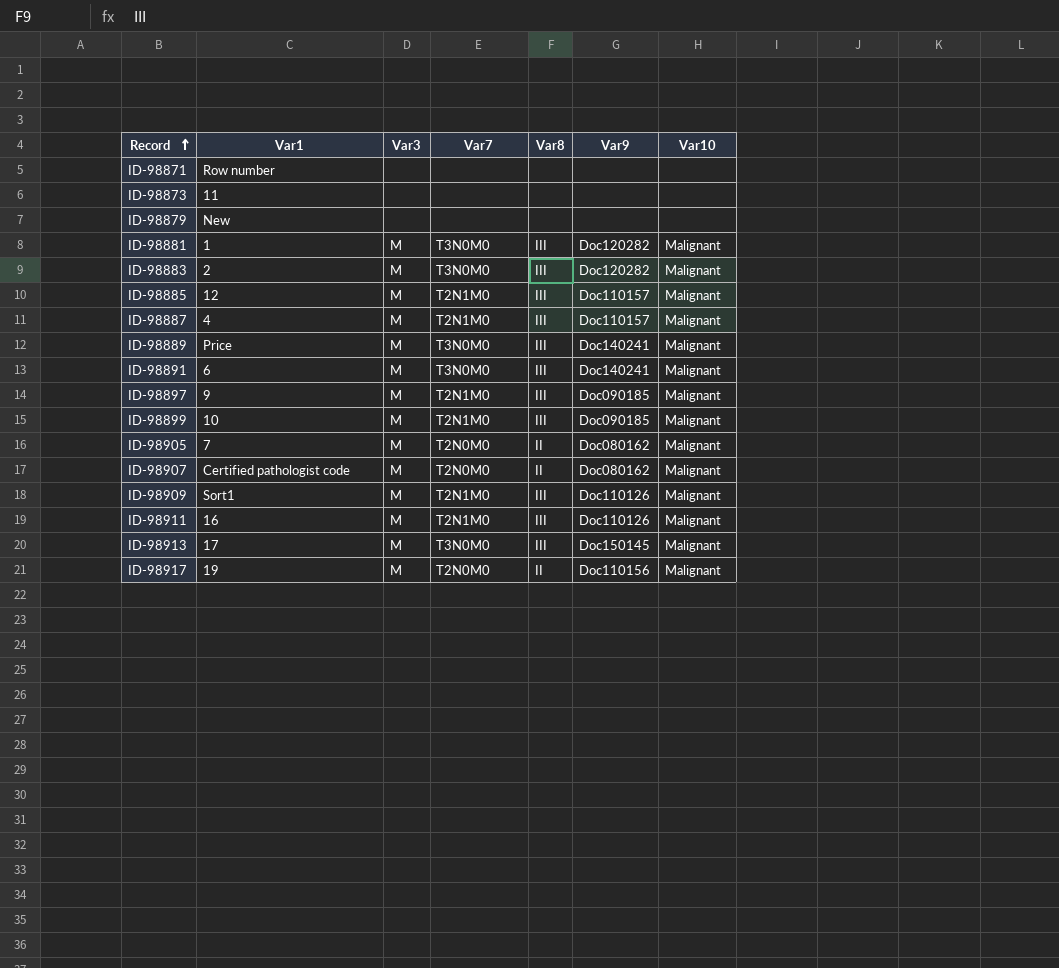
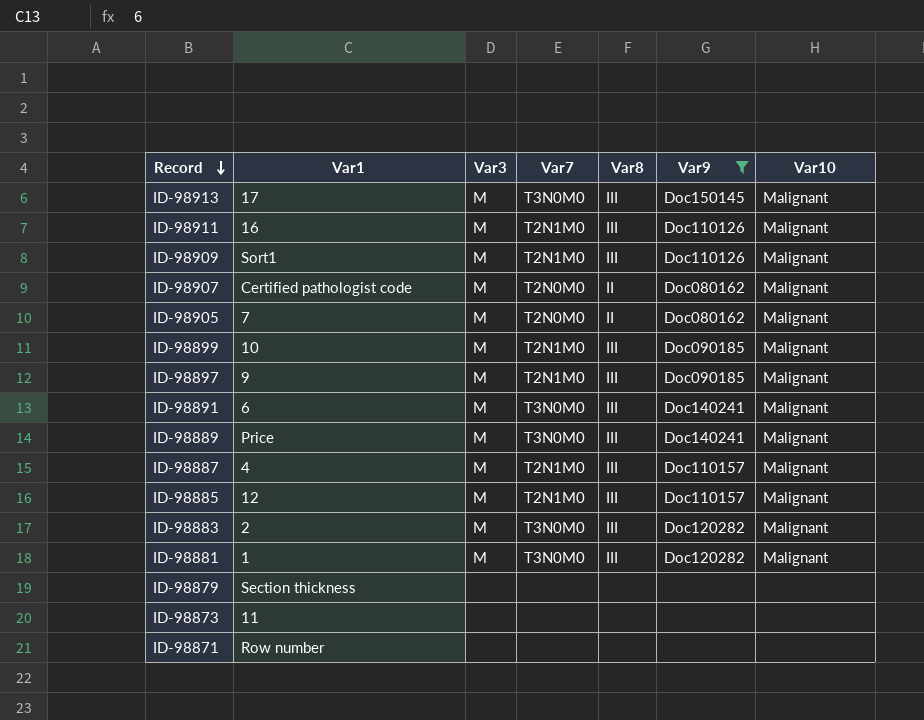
filter: none -> Var9 != Doc110156
row order: Record ascending -> Record descending
ID-98879 | Var1: New -> Section thickness

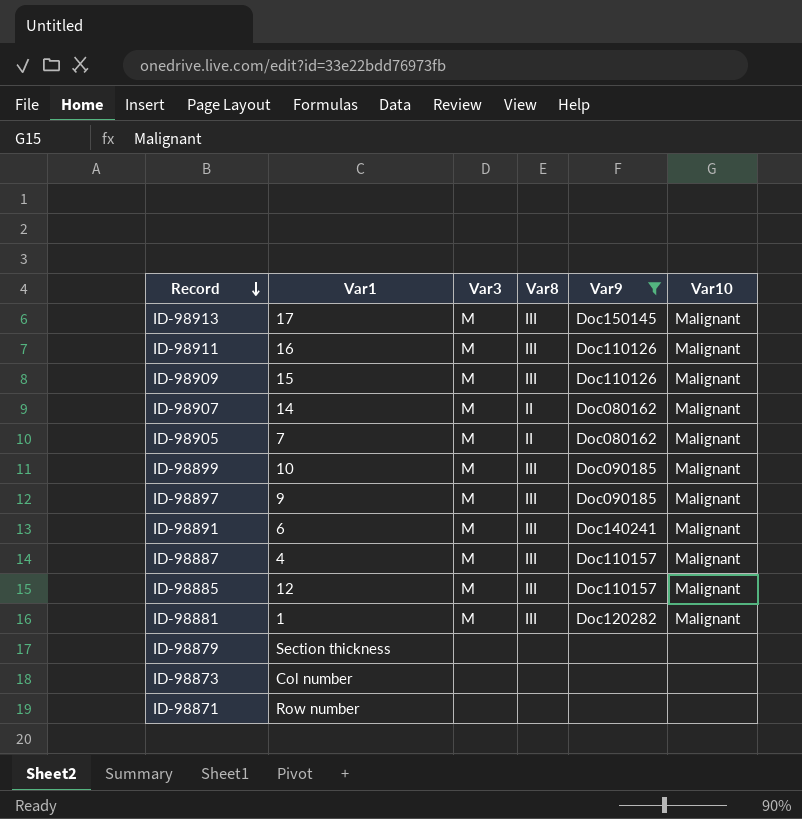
column Var7 | position: 4 -> none
row ID-98889: Price | M | T3N0M0 | III | Doc140241 | Malignant -> none
row ID-98883: 2 | M | T3N0M0 | III | Doc120282 | Malignant -> none
ID-98909 | Var1: Sort1 -> 15
ID-98907 | Var1: Certified pathologist code -> 14
ID-98873 | Var1: 11 -> Col number

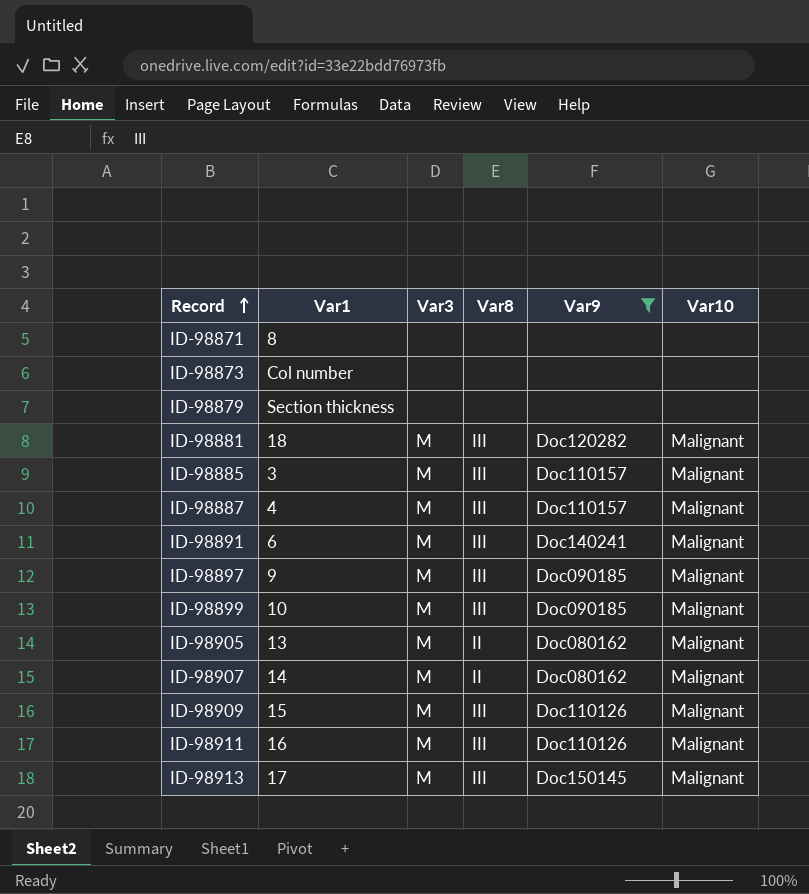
row order: Record descending -> Record ascending
ID-98871 | Var1: Row number -> 8
ID-98881 | Var1: 1 -> 18
ID-98885 | Var1: 12 -> 3
ID-98905 | Var1: 7 -> 13

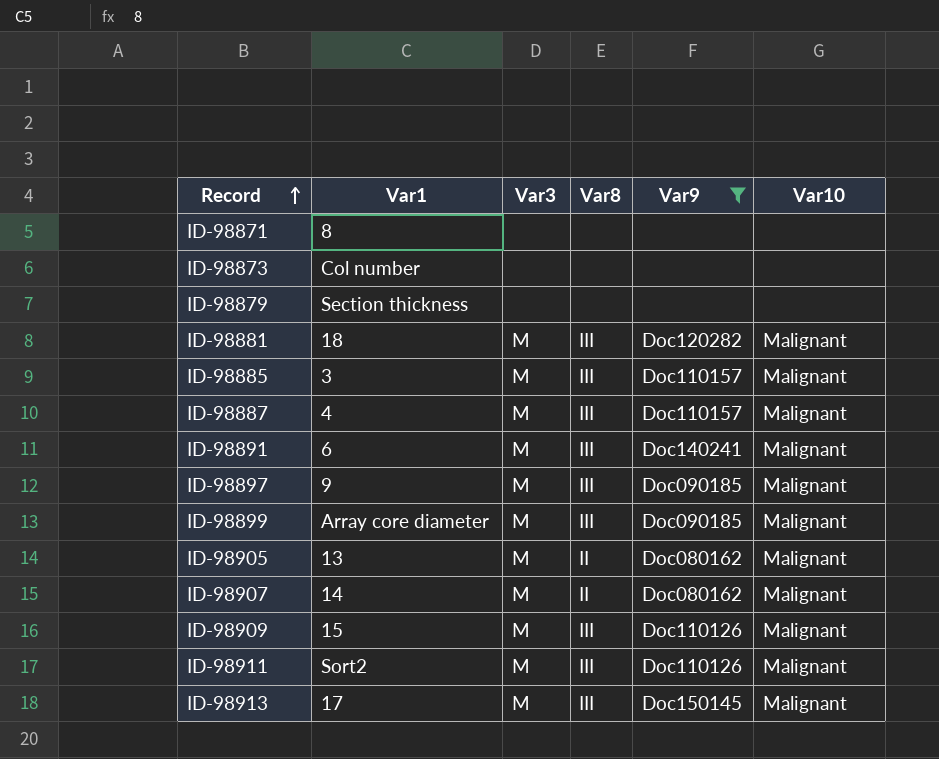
ID-98899 | Var1: 10 -> Array core diameter
ID-98911 | Var1: 16 -> Sort2

